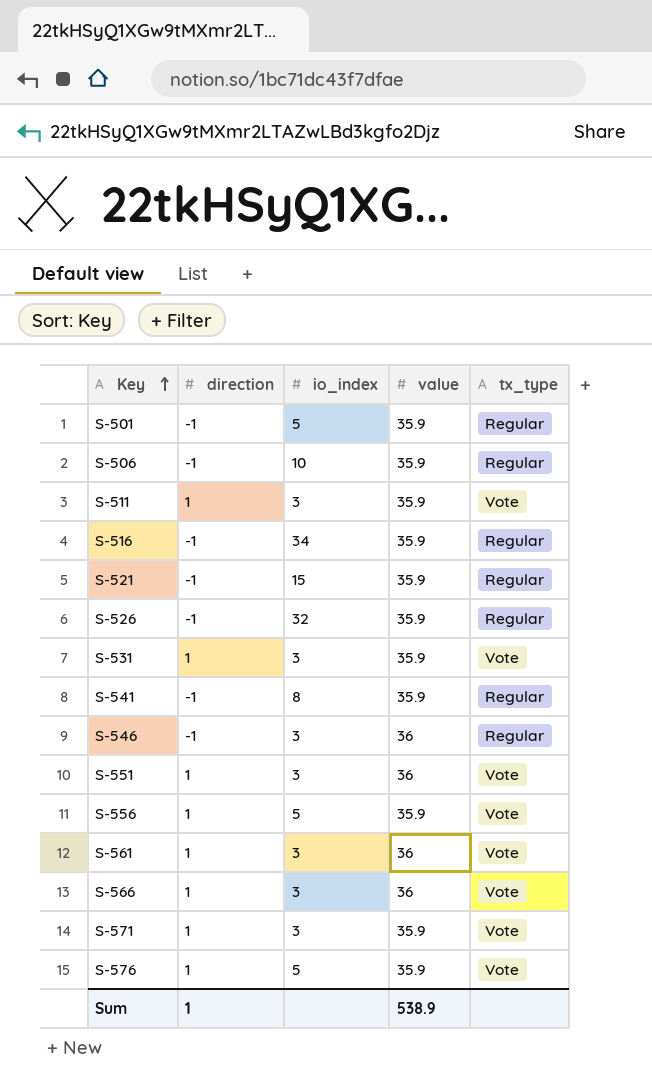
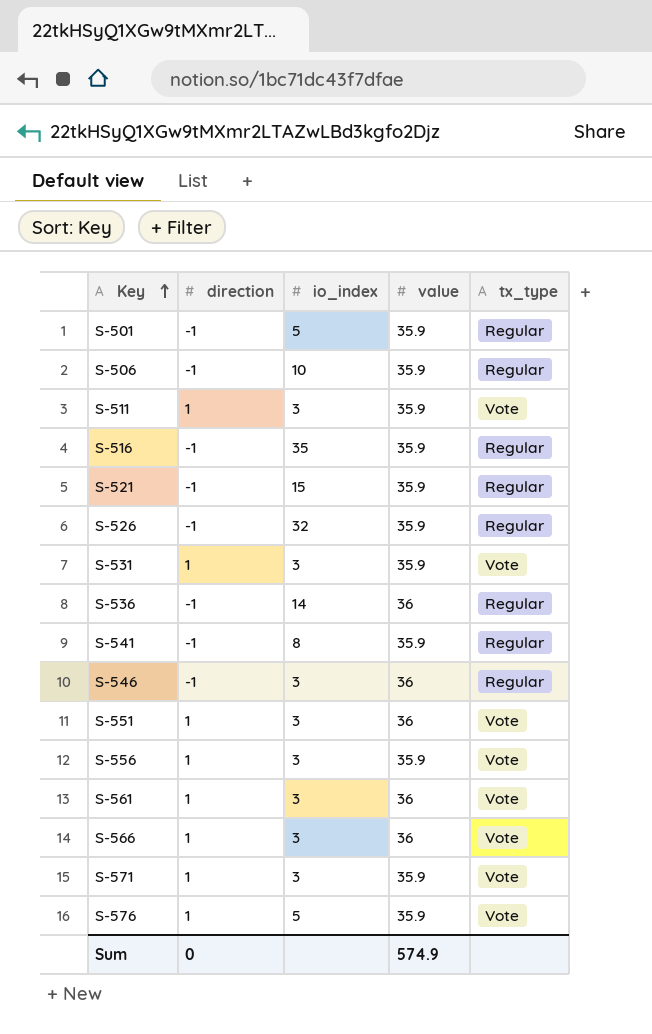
S-516 | io_index: 34 -> 35
row S-536: none -> -1 | 14 | 36 | Regular
S-556 | io_index: 5 -> 3
Sum | direction: 1 -> 0
Sum | value: 538.9 -> 574.9

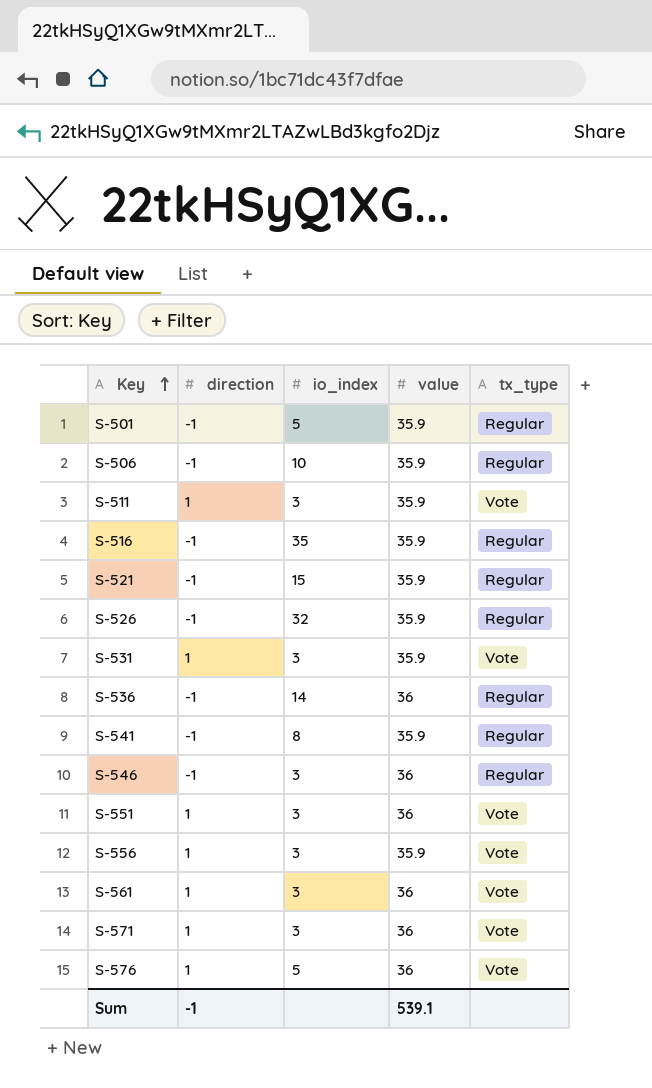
row S-566: 1 | 3 | 36 | Vote -> none
S-571 | value: 35.9 -> 36
S-576 | value: 35.9 -> 36
Sum | direction: 0 -> -1
Sum | value: 574.9 -> 539.1

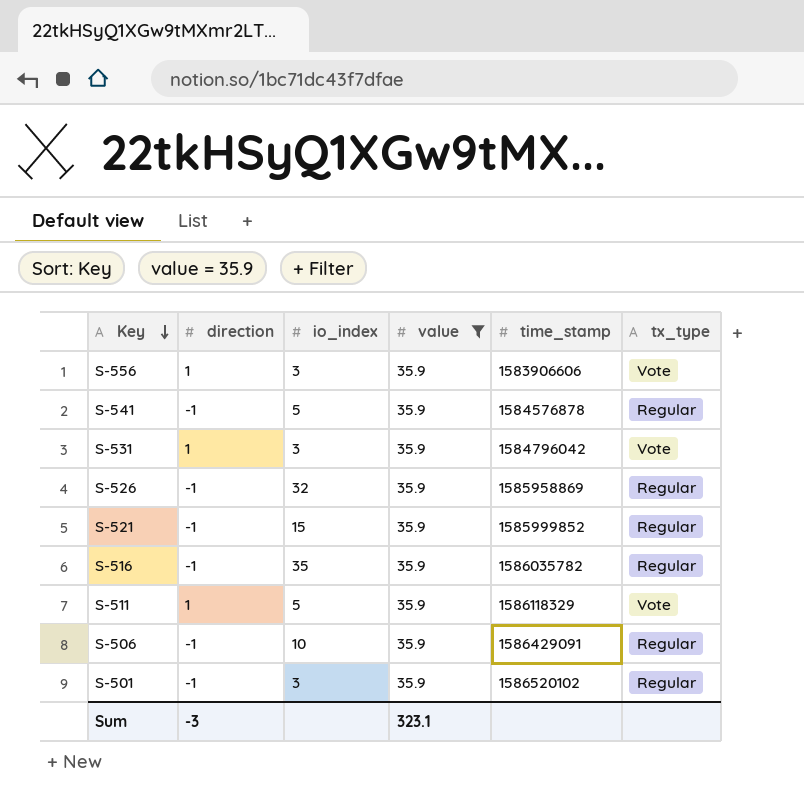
filter: none -> value = 35.9
row order: Key ascending -> Key descending
column time_stamp | position: none -> 5
S-541 | io_index: 8 -> 5
S-511 | io_index: 3 -> 5
S-501 | io_index: 5 -> 3
Sum | direction: -1 -> -3
Sum | value: 539.1 -> 323.1

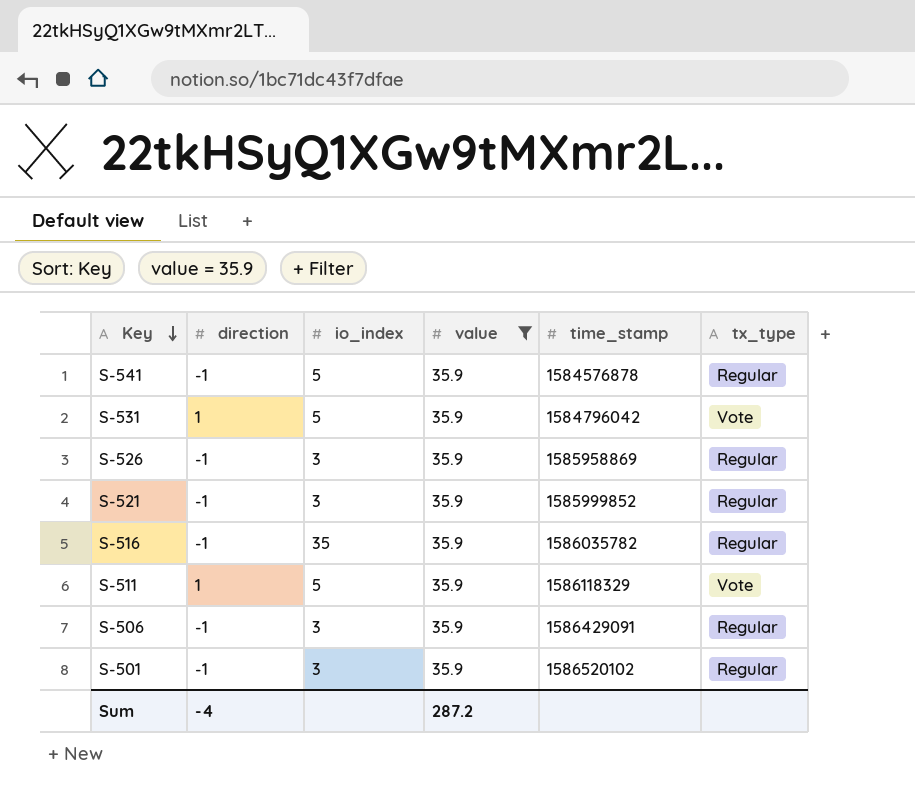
row S-556: 1 | 3 | 35.9 | 1583906606 | Vote -> none
S-531 | io_index: 3 -> 5
S-526 | io_index: 32 -> 3
S-521 | io_index: 15 -> 3
S-506 | io_index: 10 -> 3
Sum | direction: -3 -> -4
Sum | value: 323.1 -> 287.2

